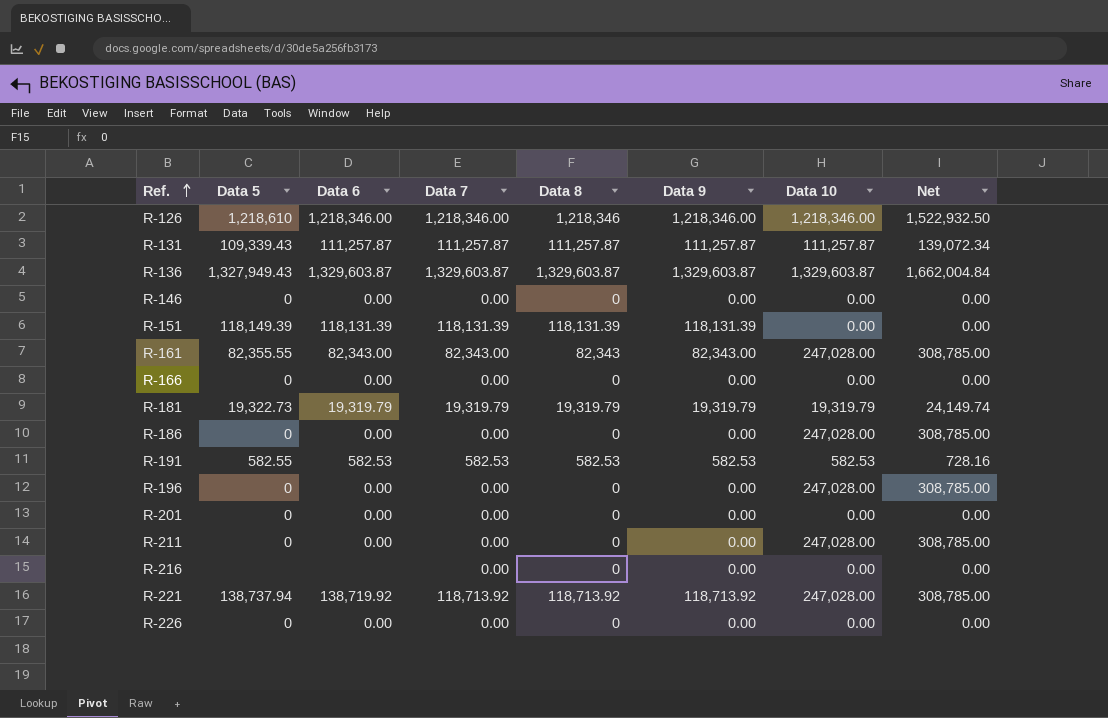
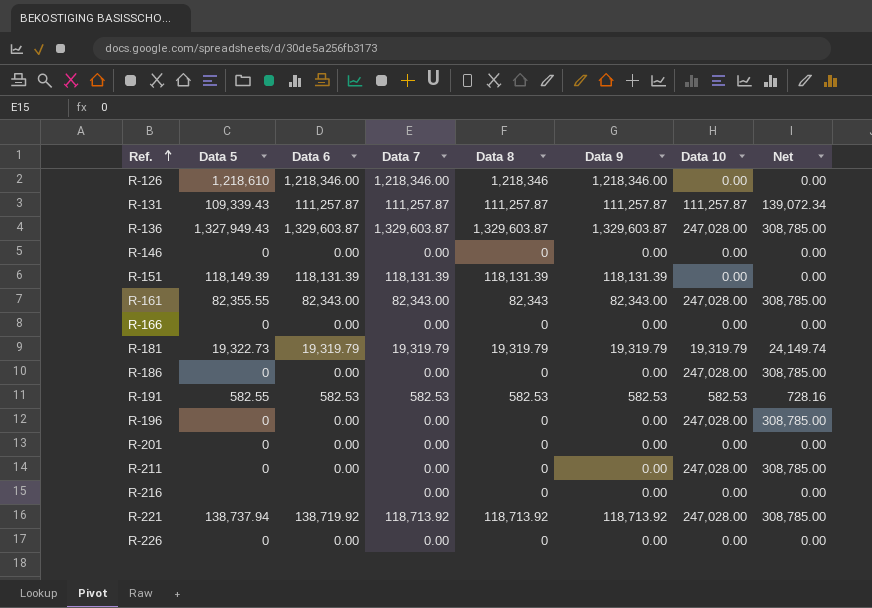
R-126 | Data 10: 1,218,346.00 -> 0.00
R-126 | Net: 1,522,932.50 -> 0.00
R-136 | Data 10: 1,329,603.87 -> 247,028.00
R-136 | Net: 1,662,004.84 -> 308,785.00

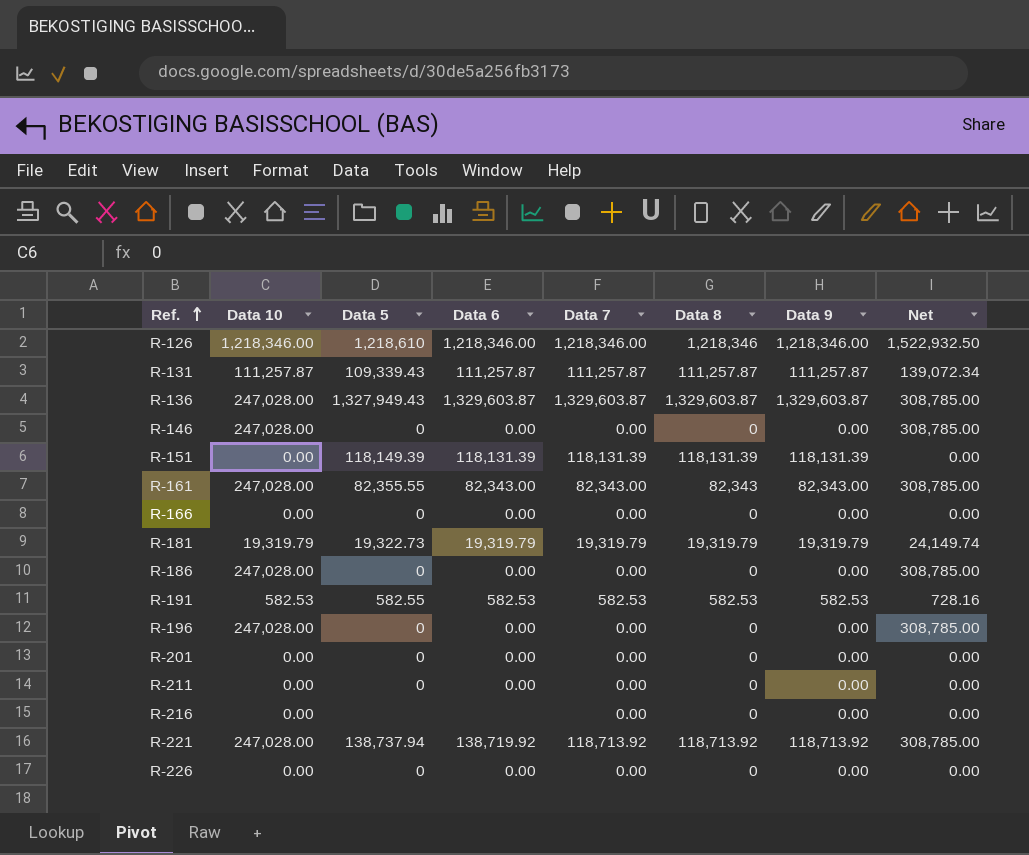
column Data 10 | position: 7 -> 2
R-126 | Data 10: 0.00 -> 1,218,346.00
R-126 | Net: 0.00 -> 1,522,932.50
R-146 | Data 10: 0.00 -> 247,028.00
R-146 | Net: 0.00 -> 308,785.00
R-211 | Data 10: 247,028.00 -> 0.00
R-211 | Net: 308,785.00 -> 0.00

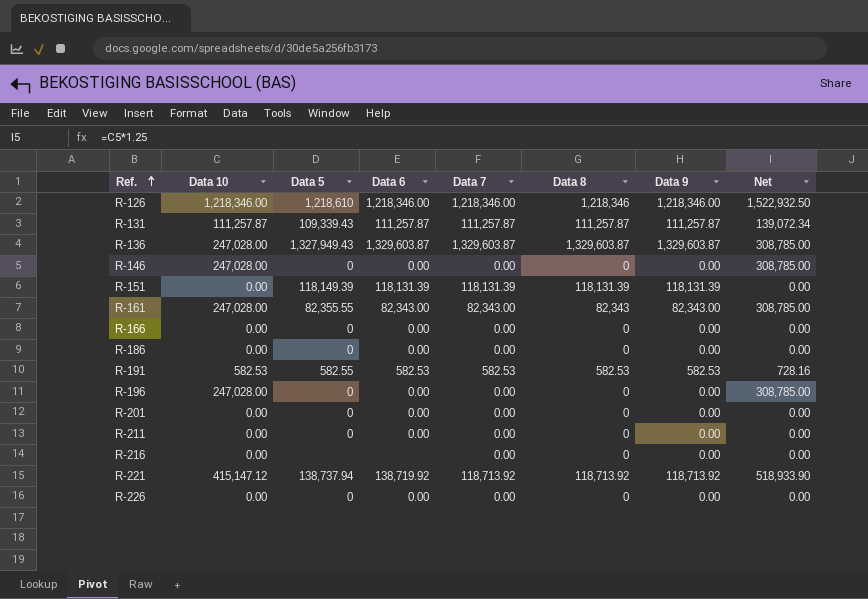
row R-181: 19,319.79 | 19,322.73 | 19,319.79 | 19,319.79 | 19,319.79 | 19,319.79 | 24,149.74 -> none
R-186 | Data 10: 247,028.00 -> 0.00
R-186 | Net: 308,785.00 -> 0.00
R-221 | Data 10: 247,028.00 -> 415,147.12
R-221 | Net: 308,785.00 -> 518,933.90

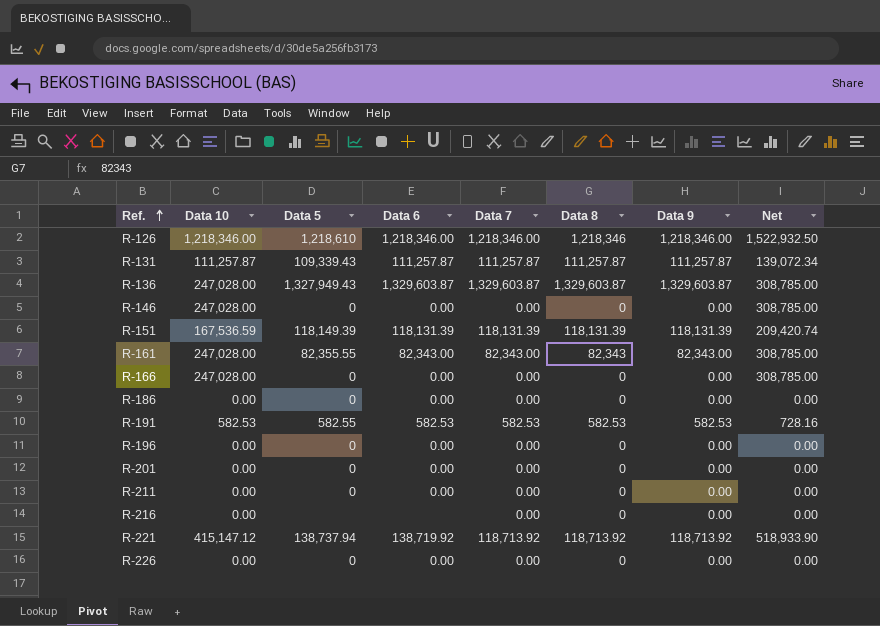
R-151 | Data 10: 0.00 -> 167,536.59
R-151 | Net: 0.00 -> 209,420.74
R-166 | Data 10: 0.00 -> 247,028.00
R-166 | Net: 0.00 -> 308,785.00
R-196 | Data 10: 247,028.00 -> 0.00
R-196 | Net: 308,785.00 -> 0.00

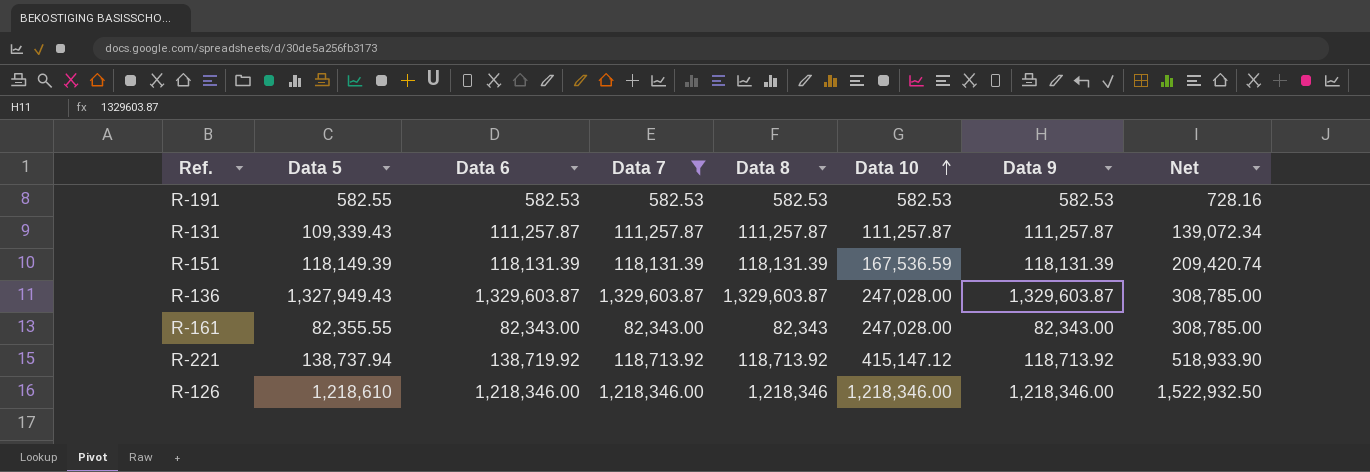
filter: none -> Data 7 != 0.00
row order: Ref. ascending -> Data 10 ascending
column Data 10 | position: 2 -> 6

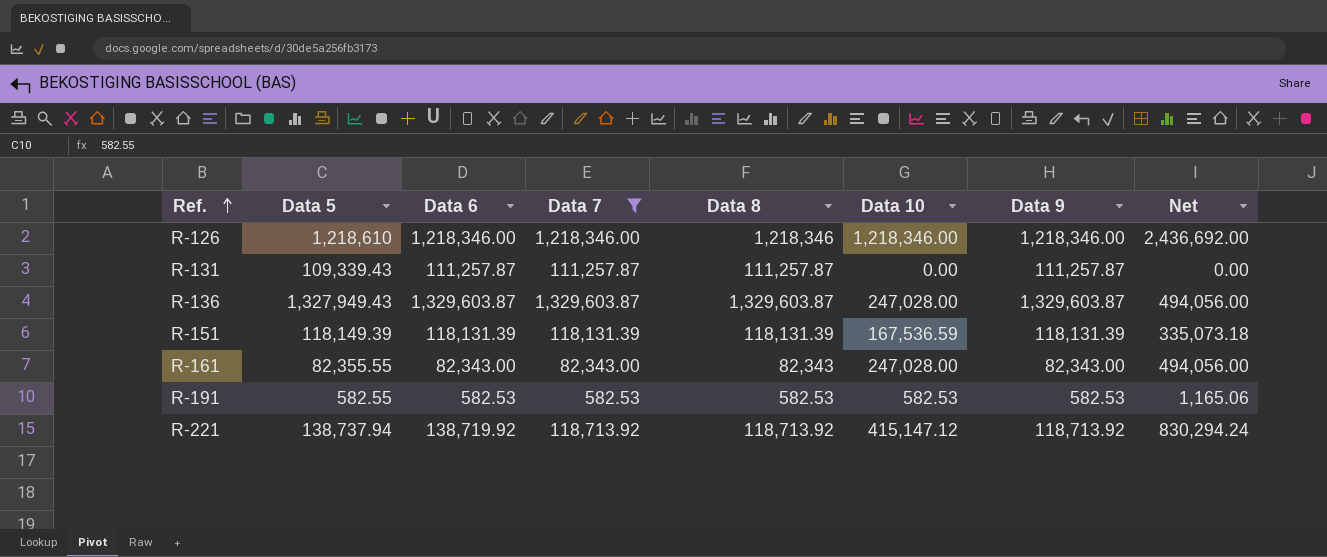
row order: Data 10 ascending -> Ref. ascending
column Net | formula: [Data 10] * 1.25 -> [Data 10] * 2
R-131 | Data 10: 111,257.87 -> 0.00

